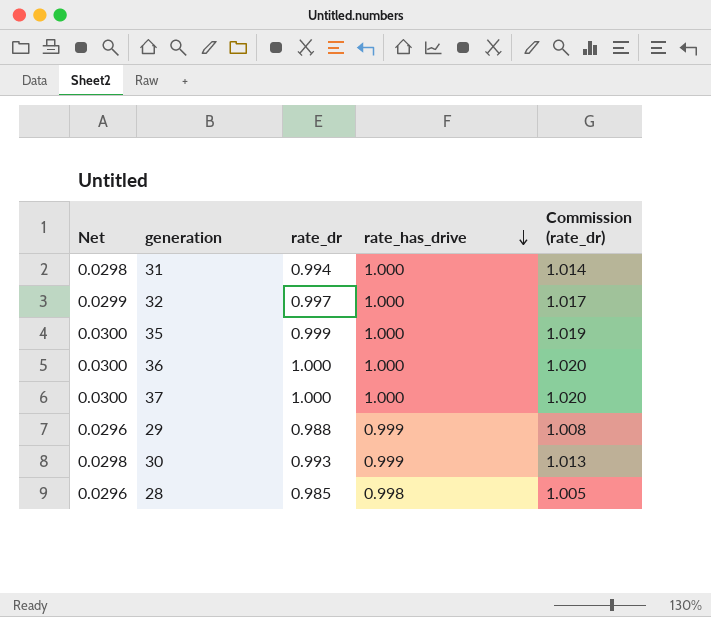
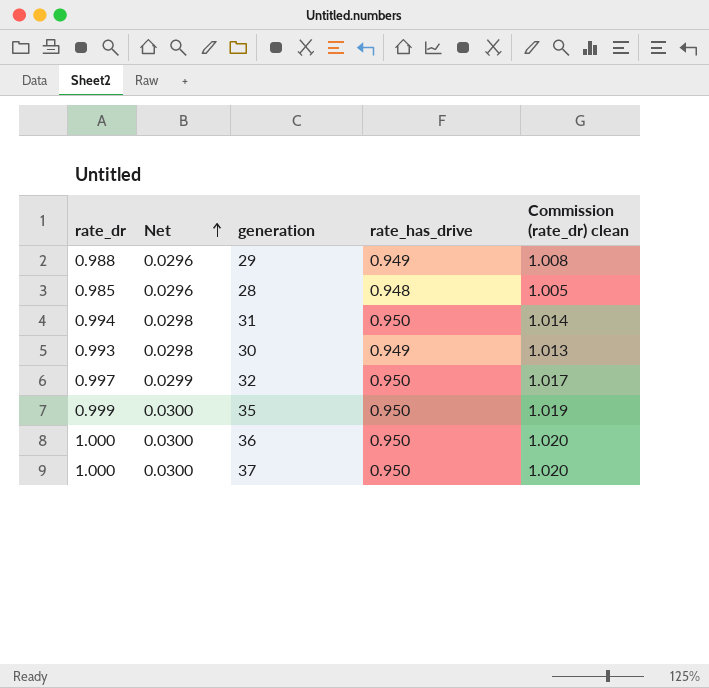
row order: rate_has_drive descending -> Net ascending
column rate_dr | position: 3 -> 1
column name: Commission (rate_dr) -> Commission (rate_dr) clean
29 | rate_has_drive: 0.999 -> 0.949
28 | rate_has_drive: 0.998 -> 0.948
31 | rate_has_drive: 1.000 -> 0.950
30 | rate_has_drive: 0.999 -> 0.949
32 | rate_has_drive: 1.000 -> 0.950
35 | rate_has_drive: 1.000 -> 0.950
36 | rate_has_drive: 1.000 -> 0.950
37 | rate_has_drive: 1.000 -> 0.950

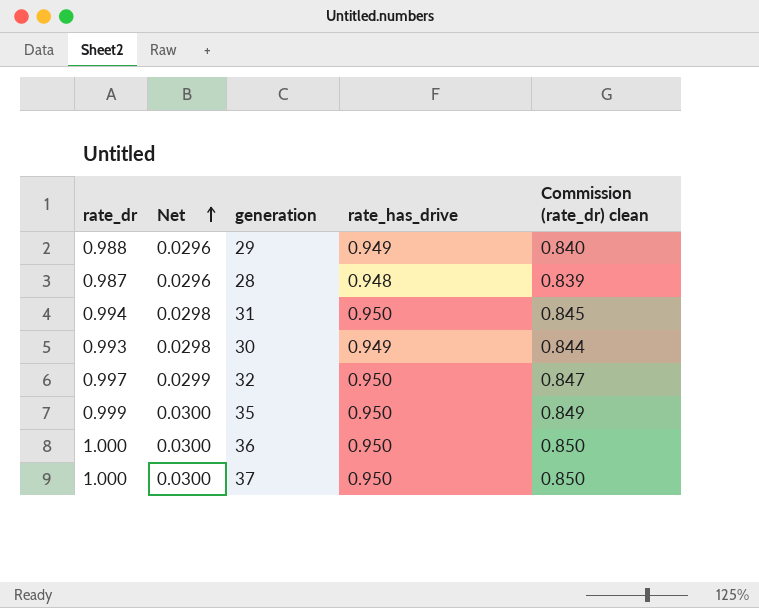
column Commission (rate_dr) clean | formula: [rate_dr] * 1.02 -> [rate_dr] * 0.85
28 | rate_dr: 0.985 -> 0.987

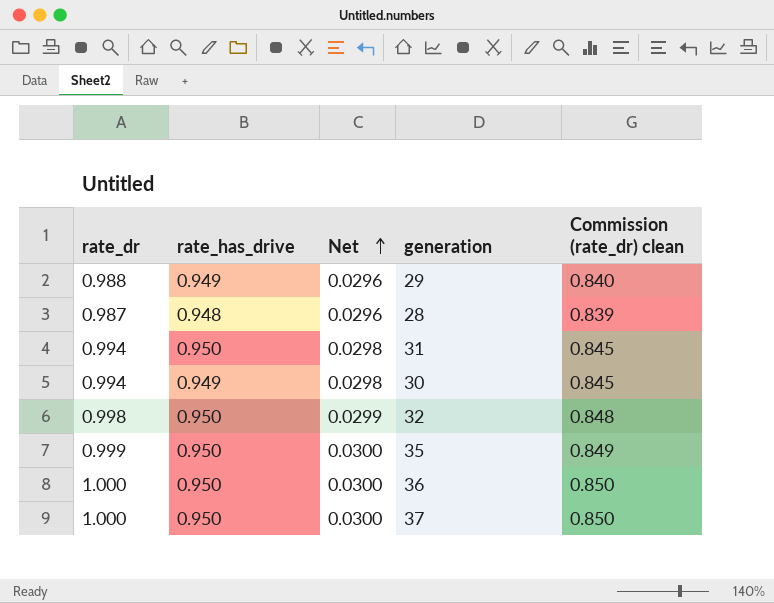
column rate_has_drive | position: 4 -> 2
30 | rate_dr: 0.993 -> 0.994
30 | Commission (rate_dr) clean: 0.844 -> 0.845
32 | rate_dr: 0.997 -> 0.998
32 | Commission (rate_dr) clean: 0.847 -> 0.848

